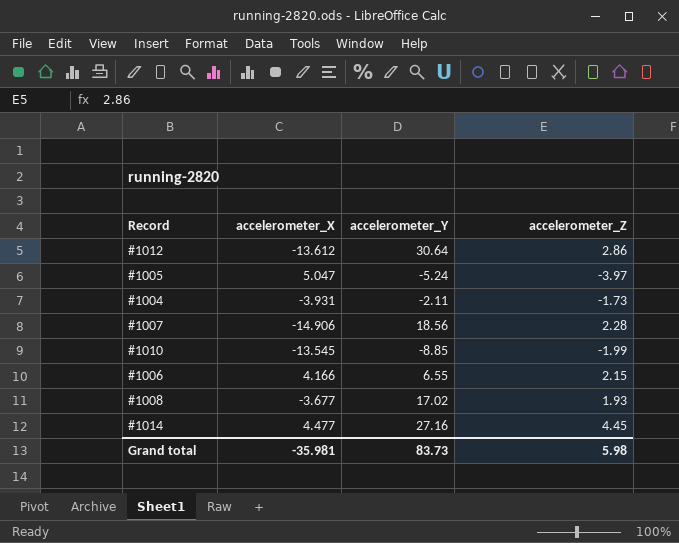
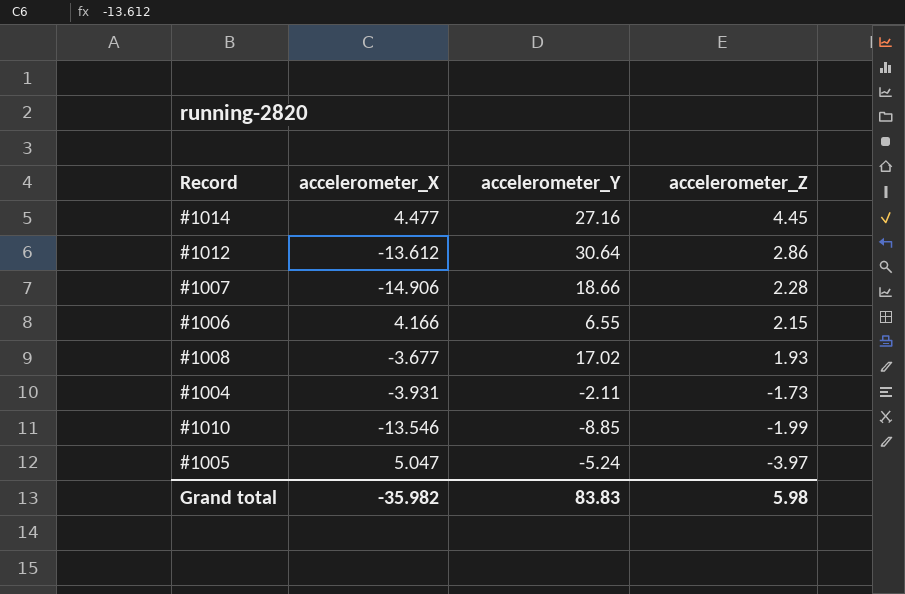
row order: none -> accelerometer_Z descending
#1007 | accelerometer_Y: 18.56 -> 18.66
#1010 | accelerometer_X: -13.545 -> -13.546
Grand total | accelerometer_X: -35.981 -> -35.982
Grand total | accelerometer_Y: 83.73 -> 83.83

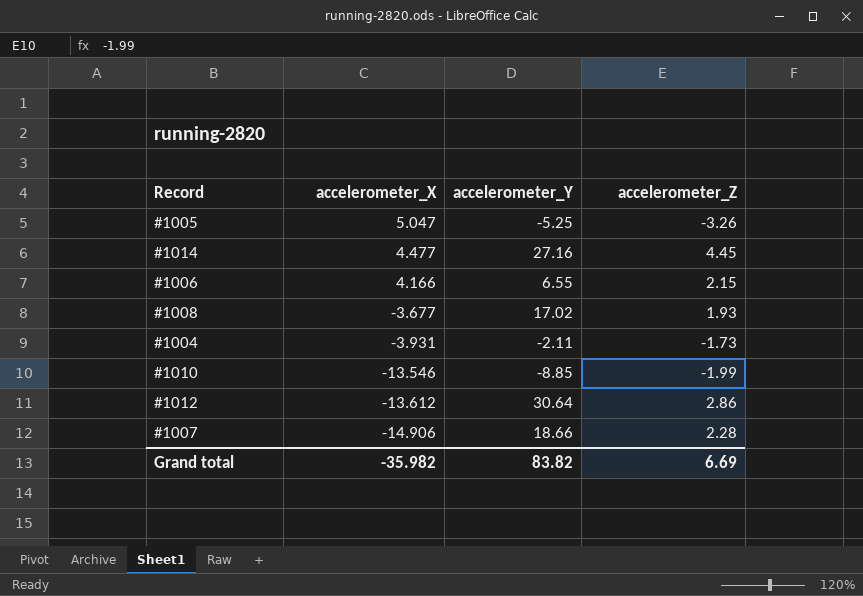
row order: accelerometer_Z descending -> accelerometer_X descending
#1005 | accelerometer_Y: -5.24 -> -5.25
#1005 | accelerometer_Z: -3.97 -> -3.26
Grand total | accelerometer_Y: 83.83 -> 83.82
Grand total | accelerometer_Z: 5.98 -> 6.69

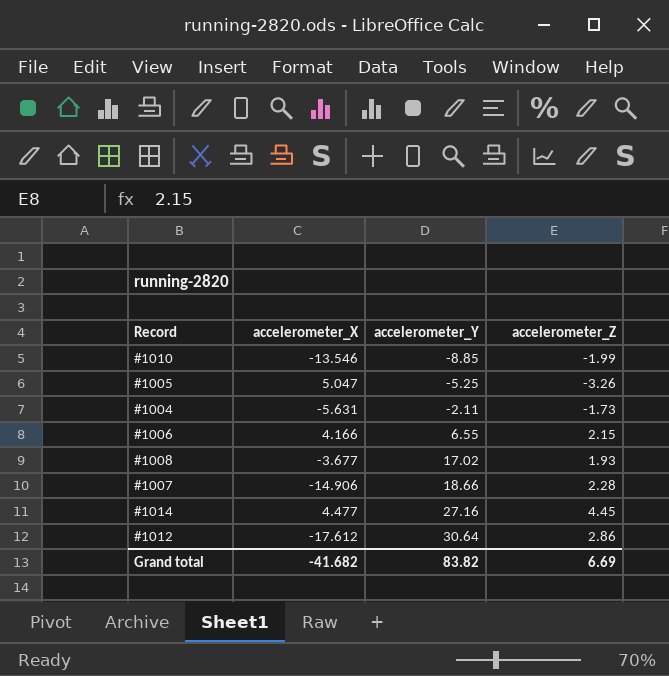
row order: accelerometer_X descending -> accelerometer_Y ascending
#1004 | accelerometer_X: -3.931 -> -5.631
#1012 | accelerometer_X: -13.612 -> -17.612
Grand total | accelerometer_X: -35.982 -> -41.682

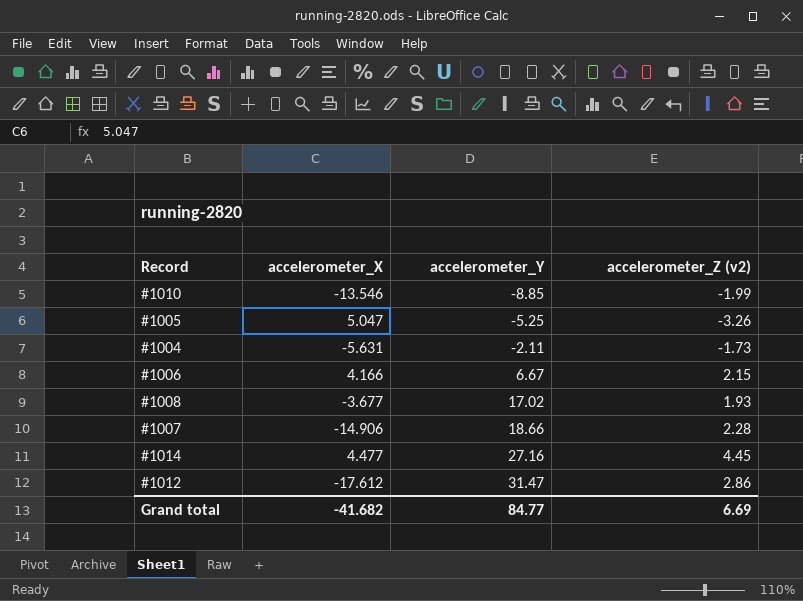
column name: accelerometer_Z -> accelerometer_Z (v2)
#1006 | accelerometer_Y: 6.55 -> 6.67
#1012 | accelerometer_Y: 30.64 -> 31.47
Grand total | accelerometer_Y: 83.82 -> 84.77

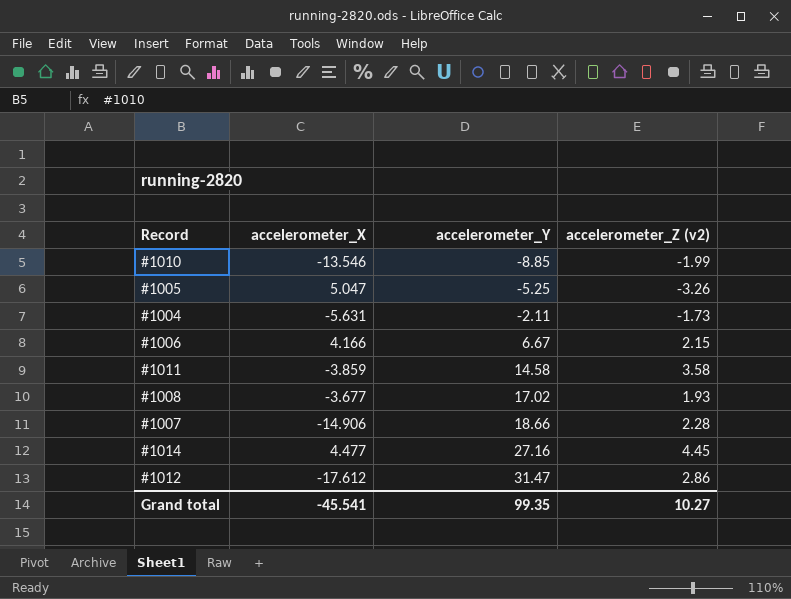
row #1011: none -> -3.859 | 14.58 | 3.58
Grand total | accelerometer_X: -41.682 -> -45.541
Grand total | accelerometer_Y: 84.77 -> 99.35
Grand total | accelerometer_Z (v2): 6.69 -> 10.27

